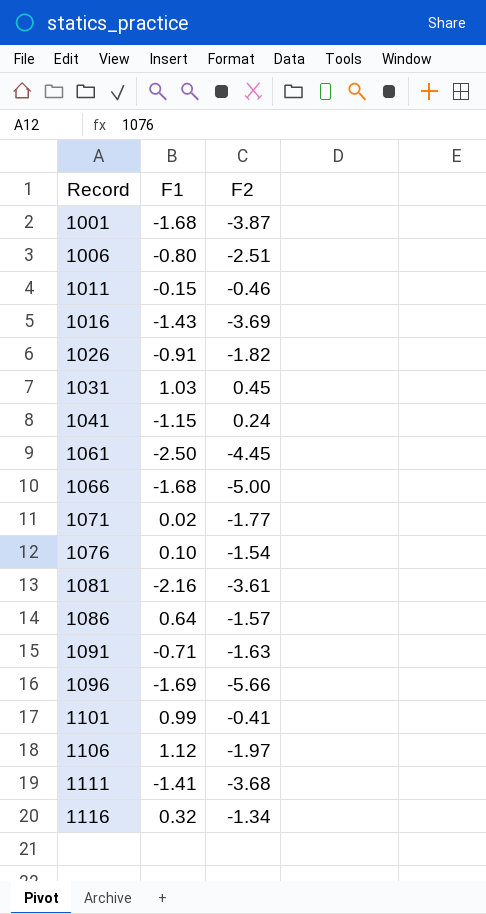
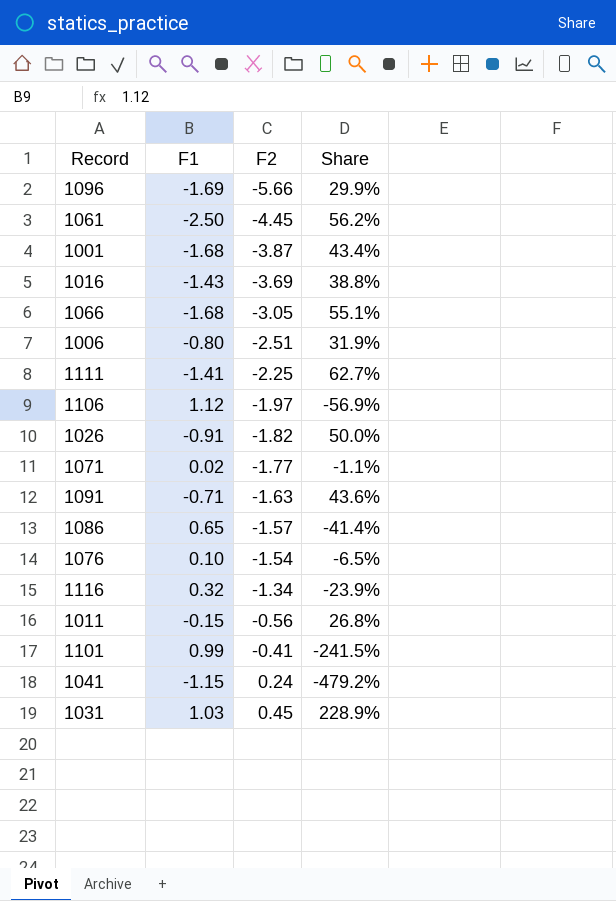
row order: Record ascending -> F2 ascending
column Share | formula: none -> [F1] / [F2]
row 1081: -2.16 | -3.61 -> none
1066 | F2: -5.00 -> -3.05
1111 | F2: -3.68 -> -2.25
1086 | F1: 0.64 -> 0.65
1011 | F2: -0.46 -> -0.56

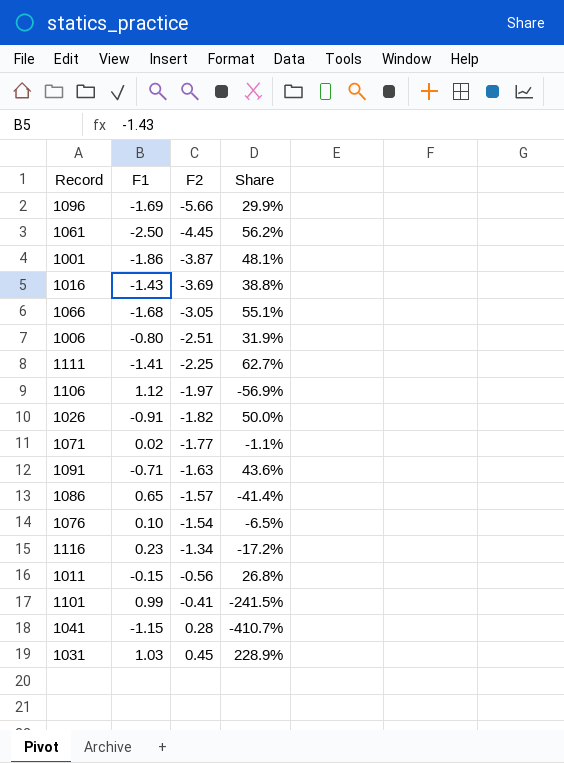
1001 | F1: -1.68 -> -1.86
1001 | Share: 43.4% -> 48.1%
1116 | F1: 0.32 -> 0.23
1116 | Share: -23.9% -> -17.2%
1041 | F2: 0.24 -> 0.28
1041 | Share: -479.2% -> -410.7%

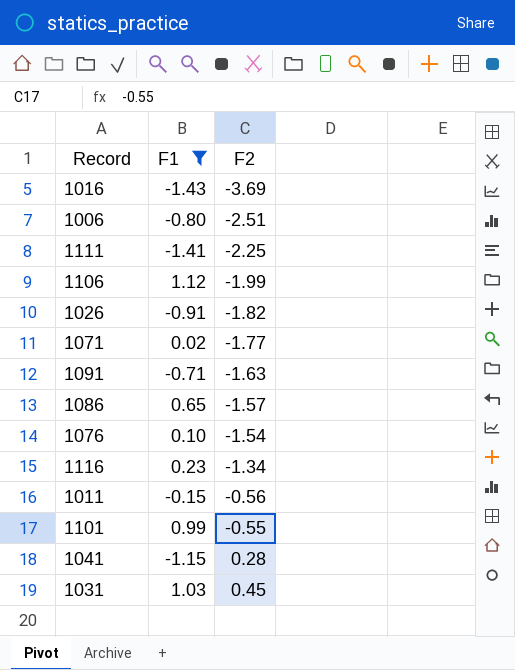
filter: none -> F1 >= -1.43
column Share | formula: [F1] / [F2] -> none
1106 | F2: -1.97 -> -1.99
1101 | F2: -0.41 -> -0.55

